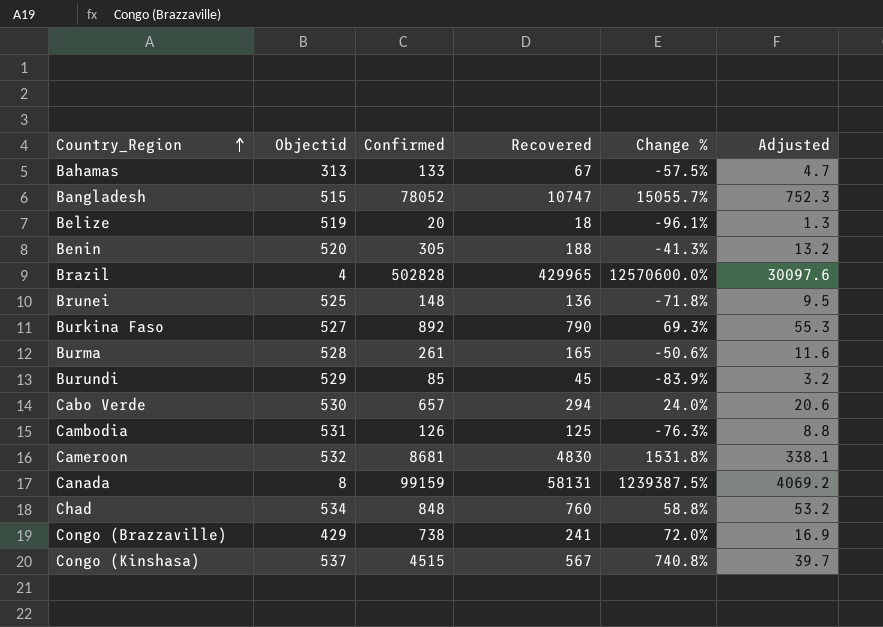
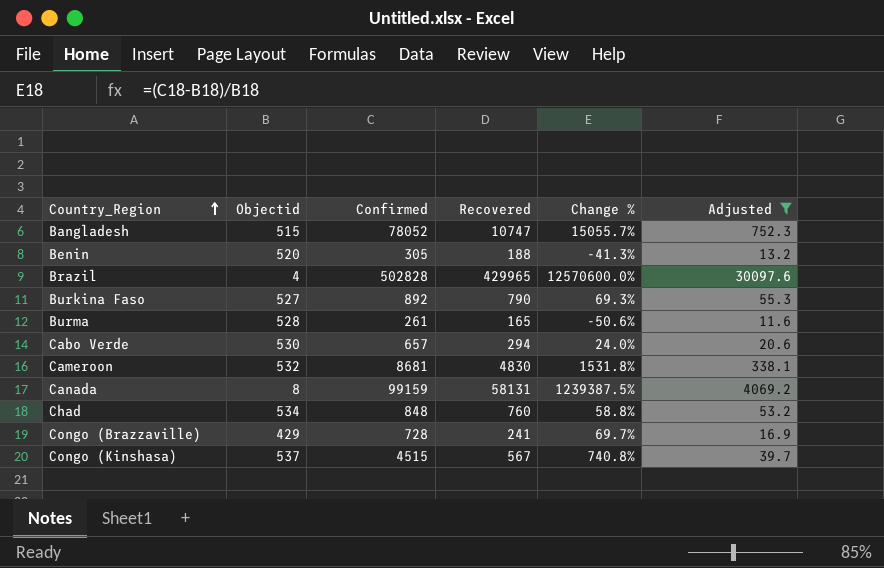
filter: none -> Adjusted >= 11.6
Congo (Brazzaville) | Confirmed: 738 -> 728
Congo (Brazzaville) | Change %: 72.0% -> 69.7%

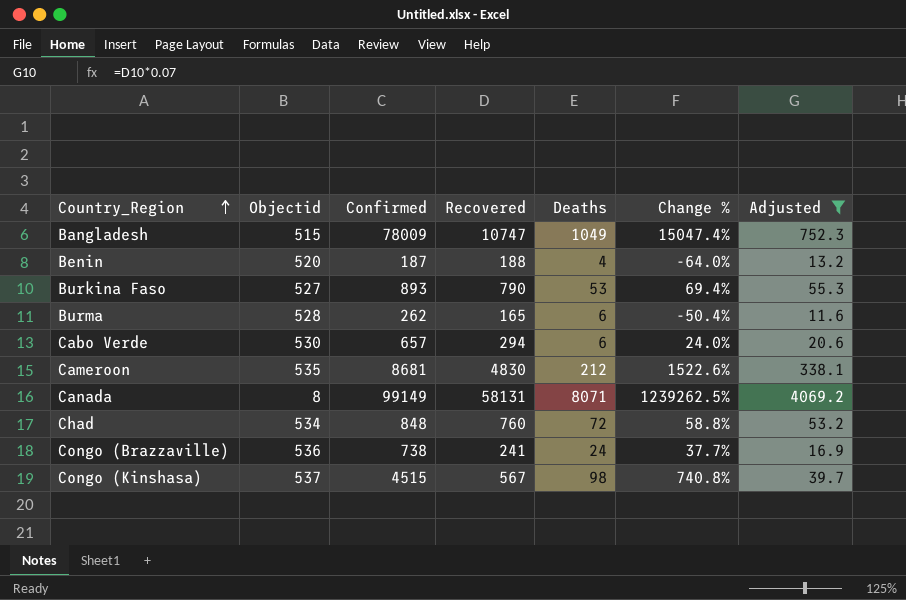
column Deaths | position: none -> 5
row Brazil: 4 | 502828 | 429965 | 12570600.0% | 30097.6 -> none
Bangladesh | Confirmed: 78052 -> 78009
Bangladesh | Change %: 15055.7% -> 15047.4%
Benin | Confirmed: 305 -> 187
Benin | Change %: -41.3% -> -64.0%
Burkina Faso | Confirmed: 892 -> 893
Burkina Faso | Change %: 69.3% -> 69.4%
Burma | Confirmed: 261 -> 262
Burma | Change %: -50.6% -> -50.4%
Cameroon | Objectid: 532 -> 535
Cameroon | Change %: 1531.8% -> 1522.6%
Canada | Confirmed: 99159 -> 99149
Canada | Change %: 1239387.5% -> 1239262.5%
Congo (Brazzaville) | Objectid: 429 -> 536
Congo (Brazzaville) | Confirmed: 728 -> 738
Congo (Brazzaville) | Change %: 69.7% -> 37.7%

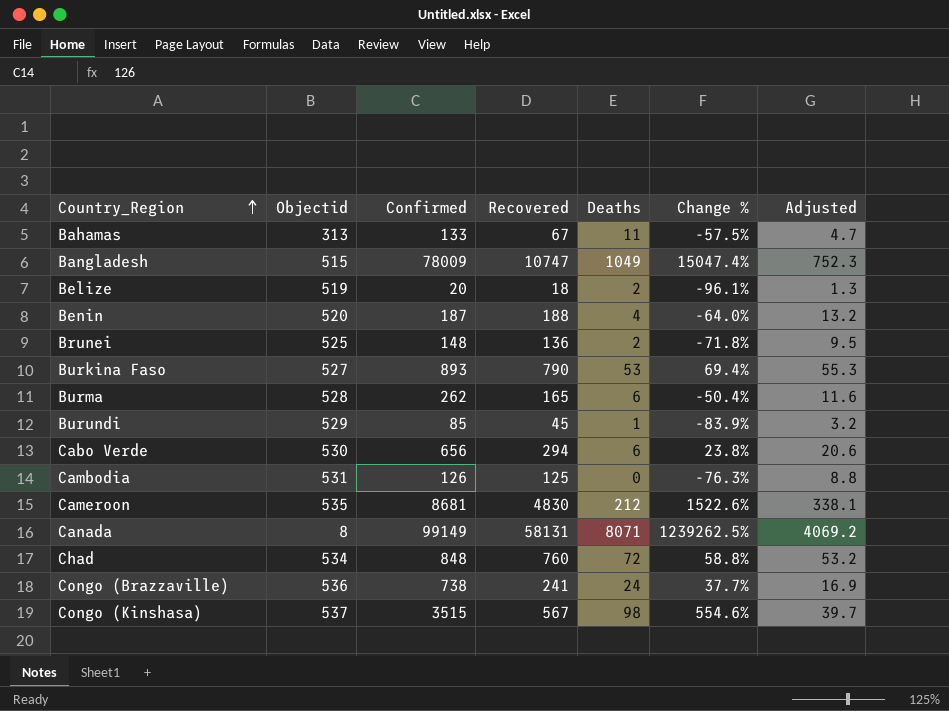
filter: Adjusted >= 11.6 -> none
Cabo Verde | Confirmed: 657 -> 656
Cabo Verde | Change %: 24.0% -> 23.8%
Congo (Kinshasa) | Confirmed: 4515 -> 3515
Congo (Kinshasa) | Change %: 740.8% -> 554.6%

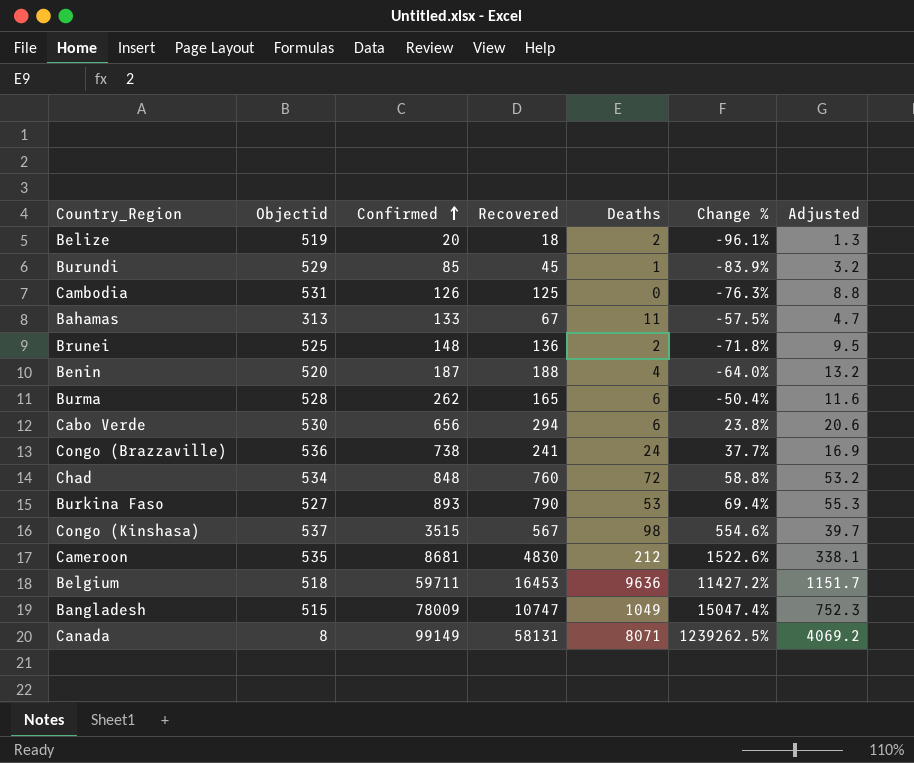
row order: Country_Region ascending -> Confirmed ascending
row Belgium: none -> 518 | 59711 | 16453 | 9636 | 11427.2% | 1151.7

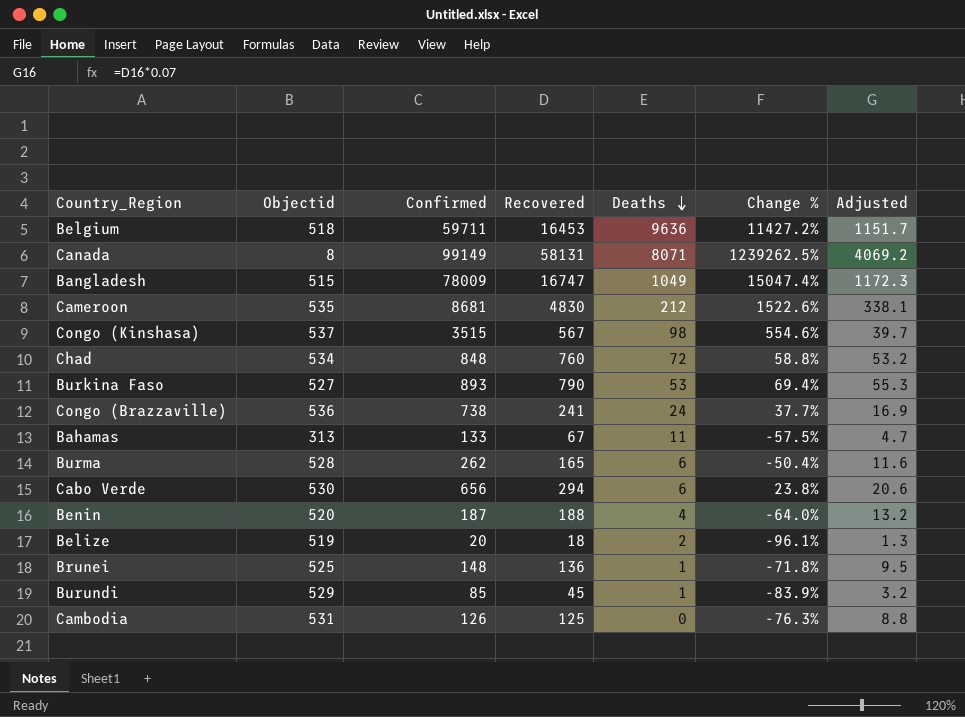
row order: Confirmed ascending -> Deaths descending
Bangladesh | Recovered: 10747 -> 16747
Bangladesh | Adjusted: 752.3 -> 1172.3
Brunei | Deaths: 2 -> 1

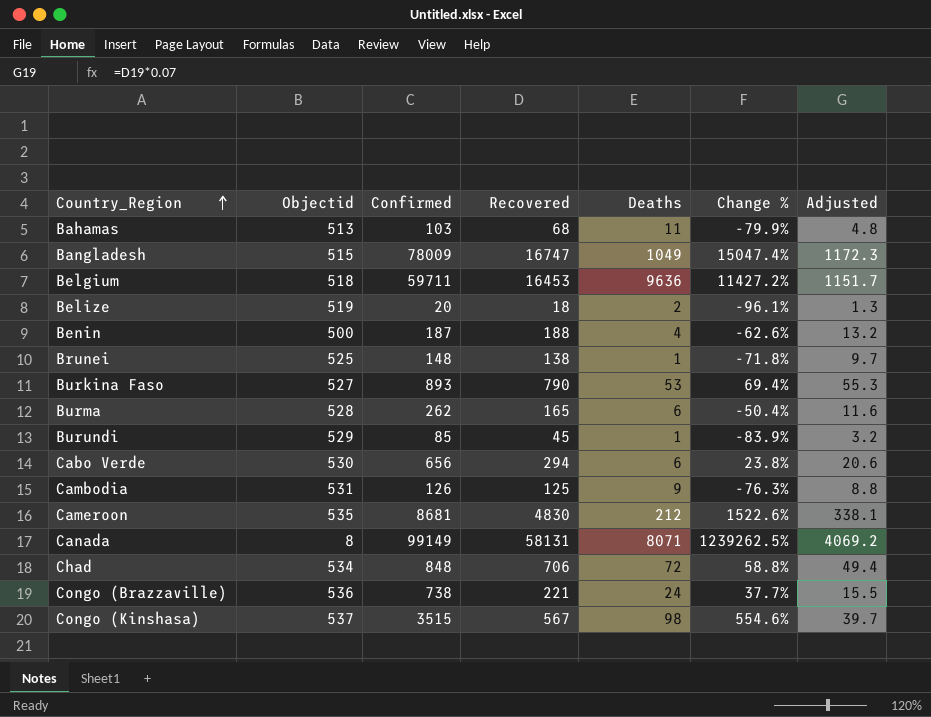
row order: Deaths descending -> Country_Region ascending
Bahamas | Objectid: 313 -> 513
Bahamas | Confirmed: 133 -> 103
Bahamas | Recovered: 67 -> 68
Bahamas | Change %: -57.5% -> -79.9%
Bahamas | Adjusted: 4.7 -> 4.8
Benin | Objectid: 520 -> 500
Benin | Change %: -64.0% -> -62.6%
Brunei | Recovered: 136 -> 138
Brunei | Adjusted: 9.5 -> 9.7
Cambodia | Deaths: 0 -> 9
Chad | Recovered: 760 -> 706
Chad | Adjusted: 53.2 -> 49.4
Congo (Brazzaville) | Recovered: 241 -> 221
Congo (Brazzaville) | Adjusted: 16.9 -> 15.5

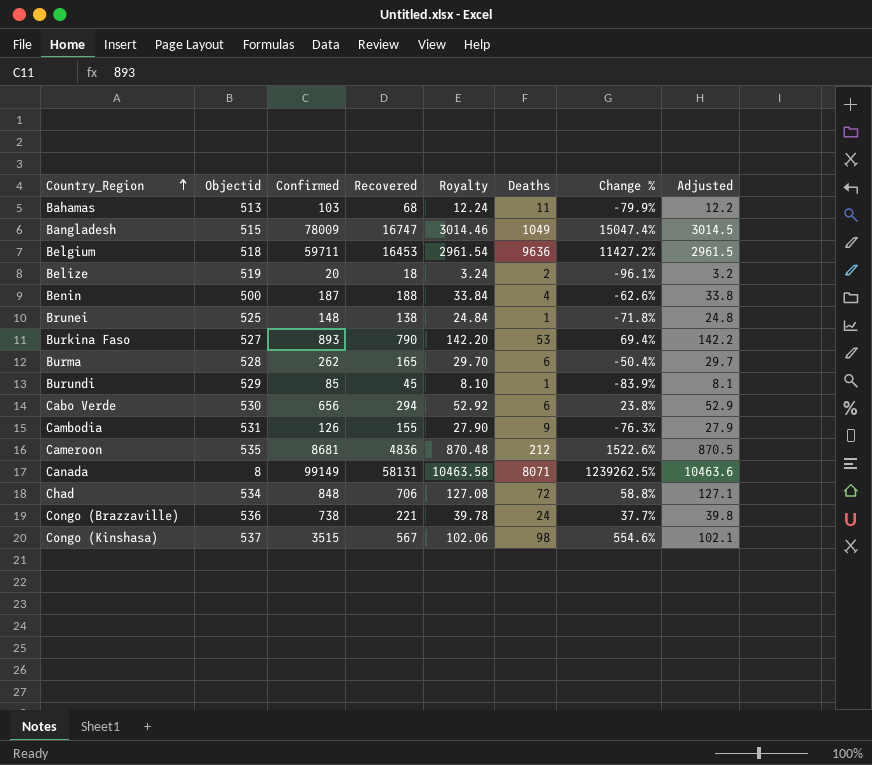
column Royalty | formula: none -> [Recovered] * 0.18
column Adjusted | formula: [Recovered] * 0.07 -> [Recovered] * 0.18
Cambodia | Recovered: 125 -> 155
Cameroon | Recovered: 4830 -> 4836

